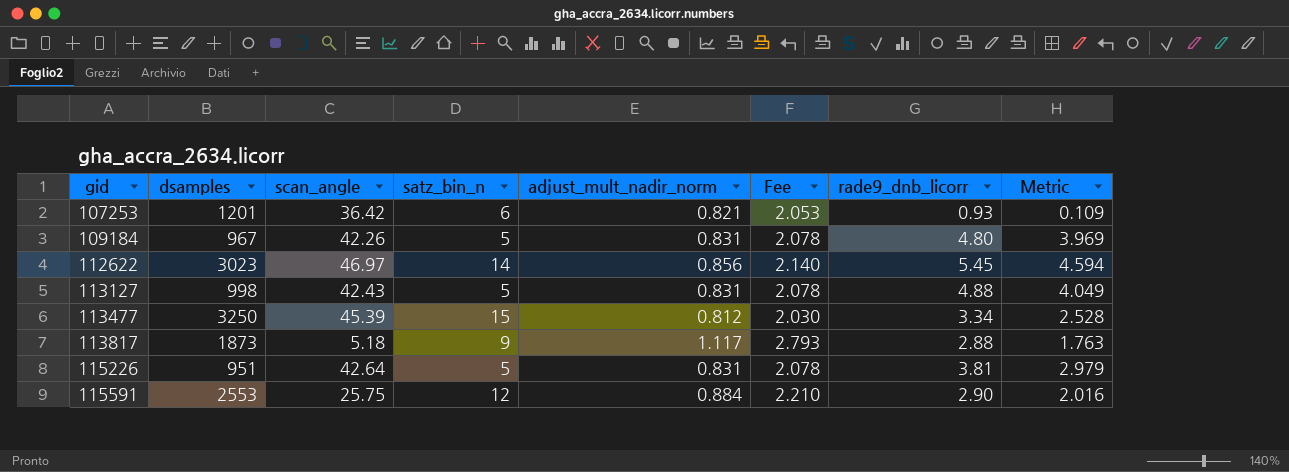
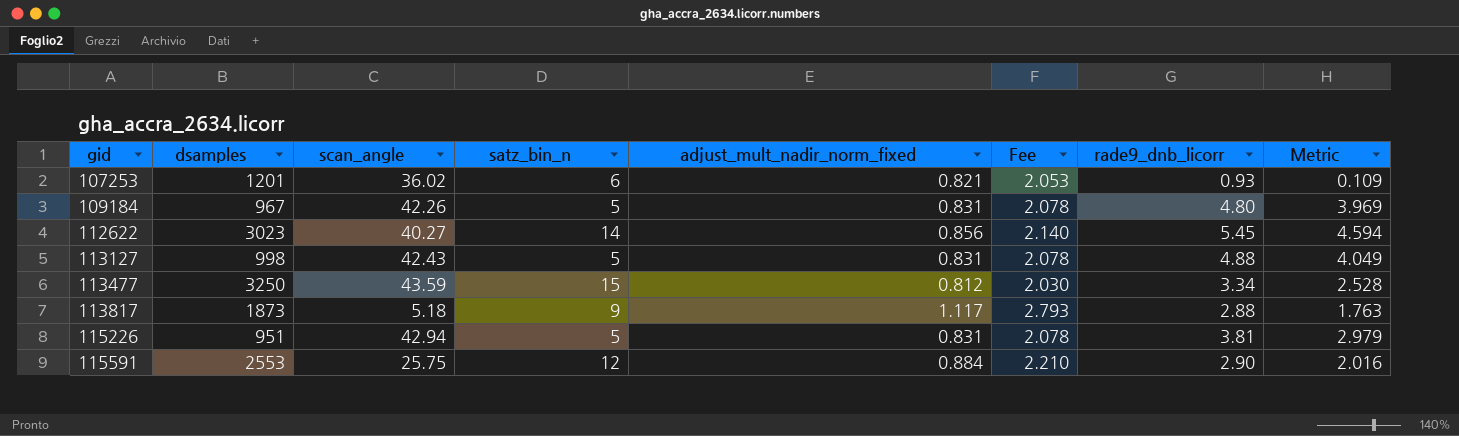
column name: adjust_mult_nadir_norm -> adjust_mult_nadir_norm_fixed
107253 | scan_angle: 36.42 -> 36.02
112622 | scan_angle: 46.97 -> 40.27
113477 | scan_angle: 45.39 -> 43.59
115226 | scan_angle: 42.64 -> 42.94

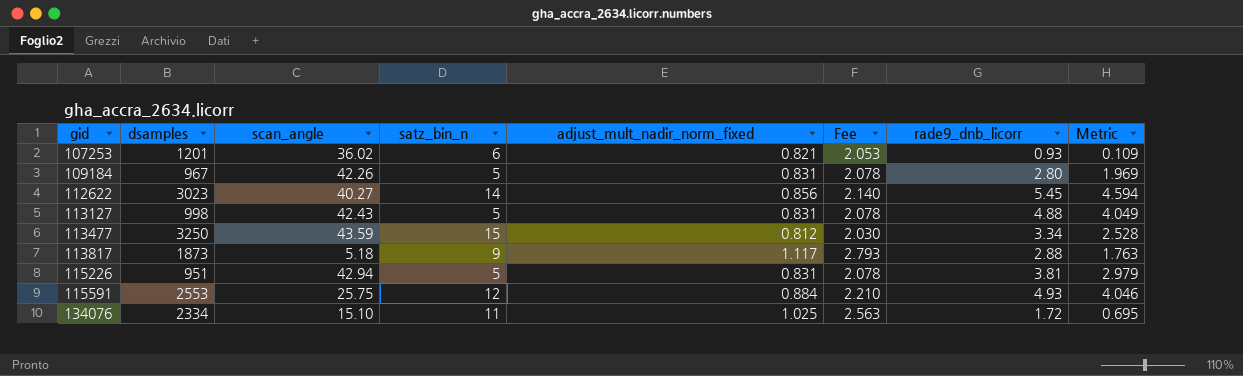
109184 | rade9_dnb_licorr: 4.80 -> 2.80
109184 | Metric: 3.969 -> 1.969
115591 | rade9_dnb_licorr: 2.90 -> 4.93
115591 | Metric: 2.016 -> 4.046
row 134076: none -> 2334 | 15.10 | 11 | 1.025 | 2.563 | 1.72 | 0.695

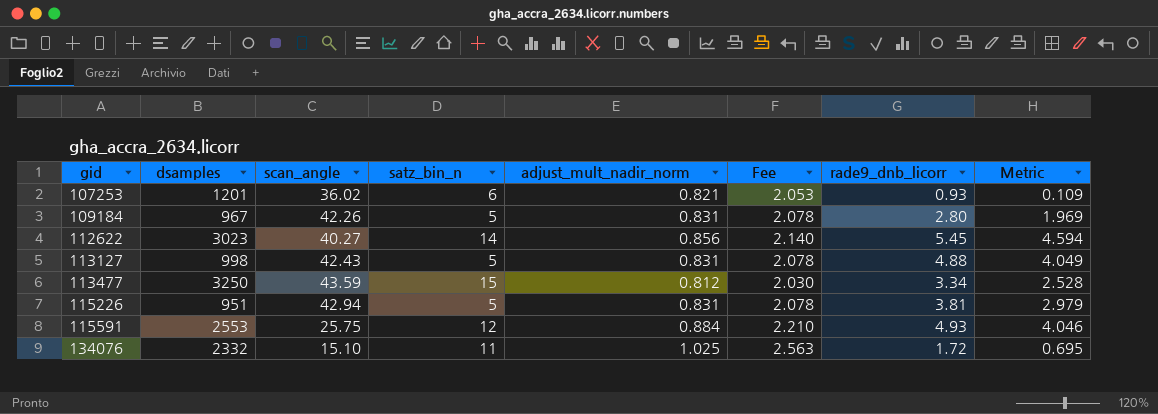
column name: adjust_mult_nadir_norm_fixed -> adjust_mult_nadir_norm
row 113817: 1873 | 5.18 | 9 | 1.117 | 2.793 | 2.88 | 1.763 -> none
134076 | dsamples: 2334 -> 2332

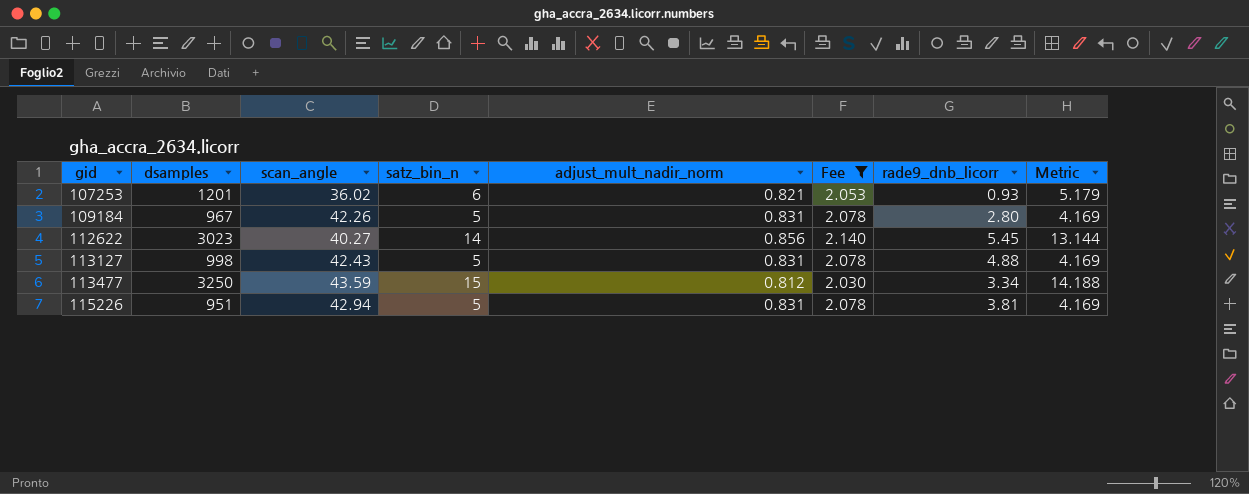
filter: none -> Fee <= 2.140
column Metric | formula: [rade9_dnb_licorr] - [adjust_mult_nadir_norm] -> [satz_bin_n] - [adjust_mult_nadir_norm]

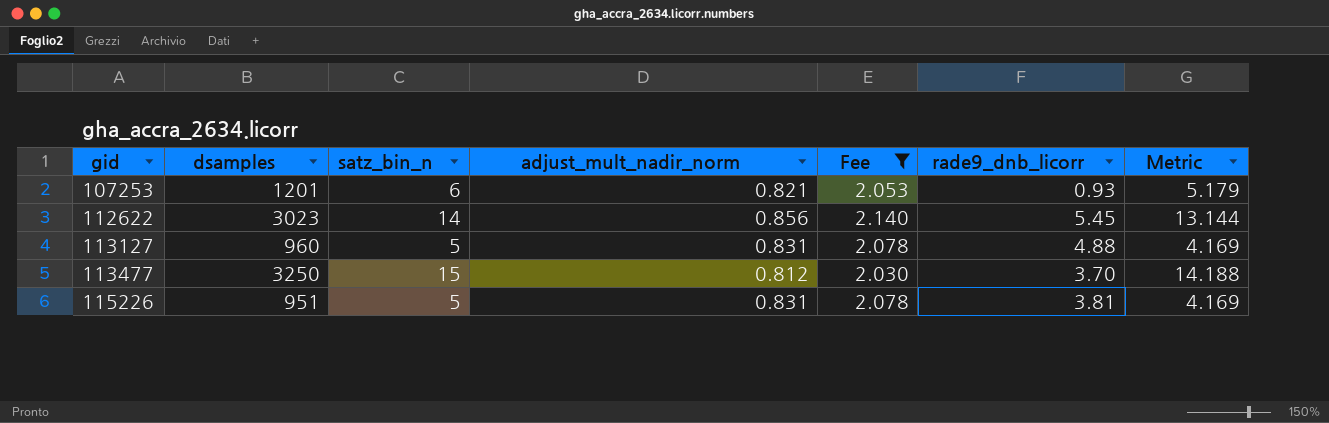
column scan_angle | position: 3 -> none
row 109184: 967 | 42.26 | 5 | 0.831 | 2.078 | 2.80 | 4.169 -> none
113127 | dsamples: 998 -> 960
113477 | rade9_dnb_licorr: 3.34 -> 3.70

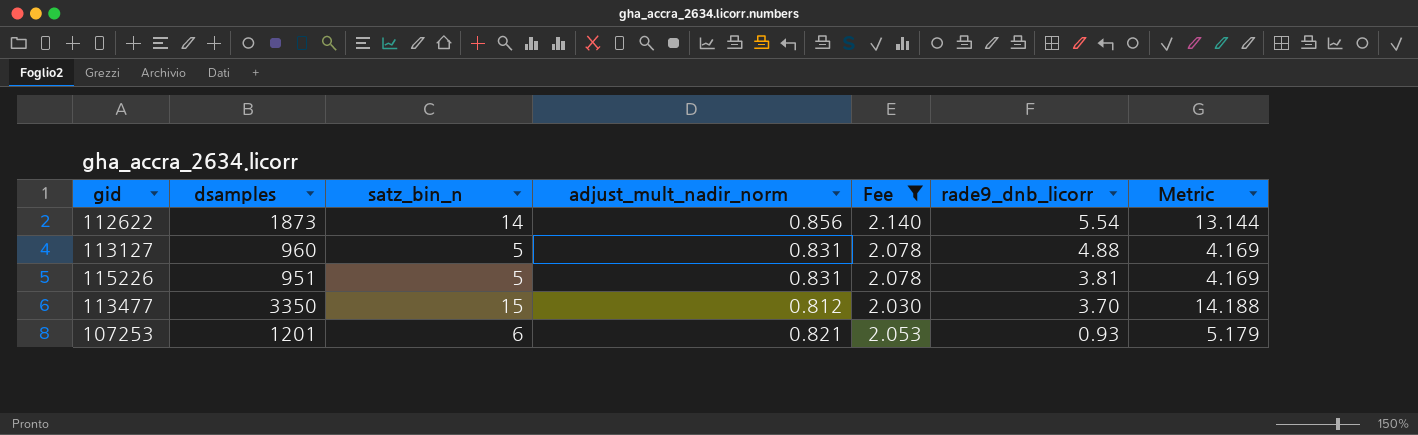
row order: gid ascending -> rade9_dnb_licorr descending
112622 | dsamples: 3023 -> 1873
112622 | rade9_dnb_licorr: 5.45 -> 5.54
113477 | dsamples: 3250 -> 3350

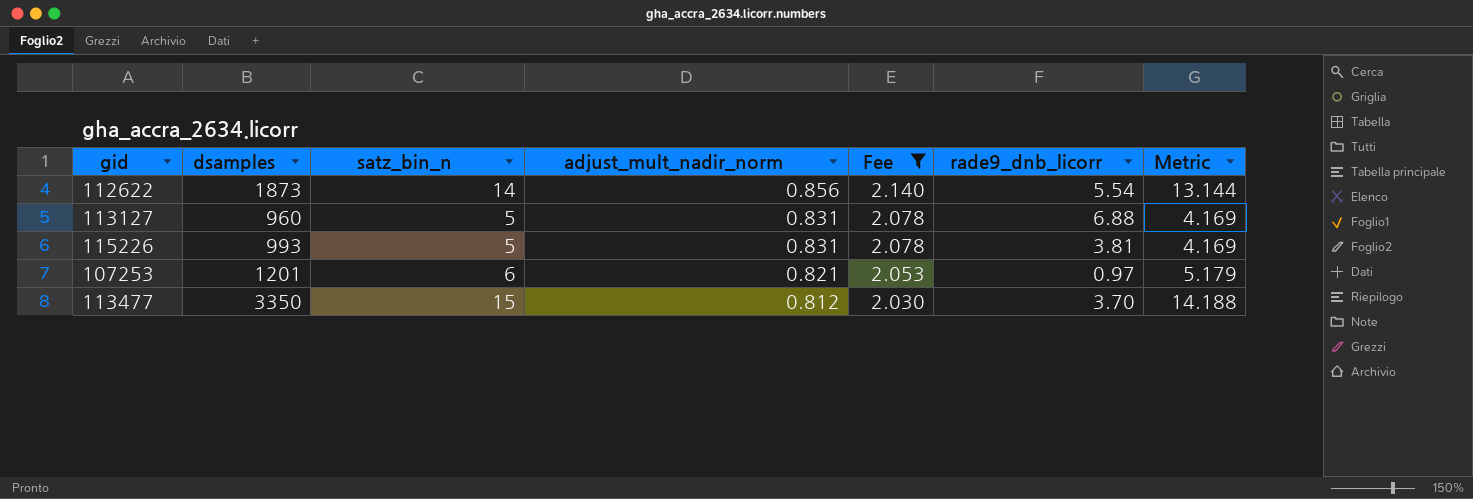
row order: rade9_dnb_licorr descending -> adjust_mult_nadir_norm descending
113127 | rade9_dnb_licorr: 4.88 -> 6.88
115226 | dsamples: 951 -> 993
107253 | rade9_dnb_licorr: 0.93 -> 0.97

